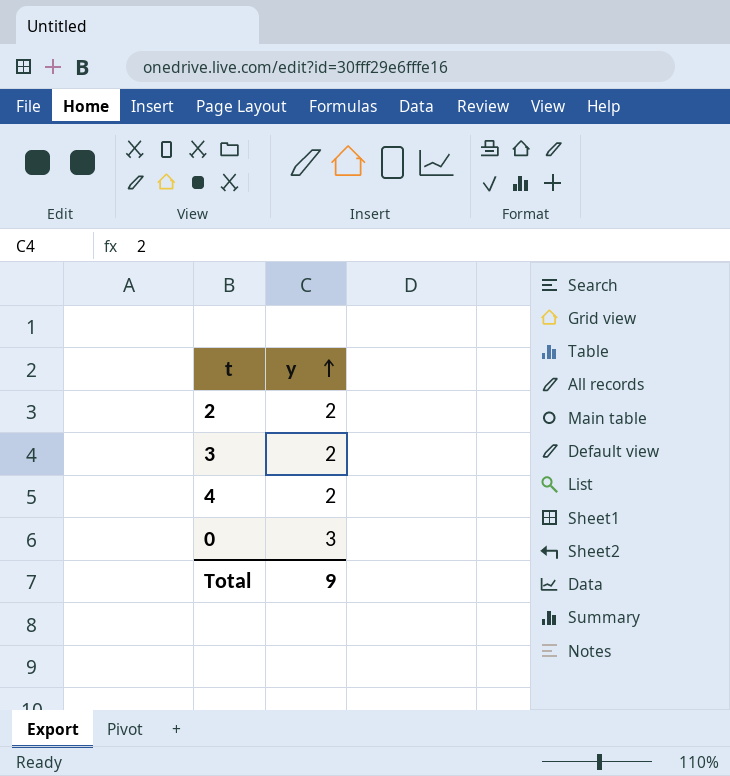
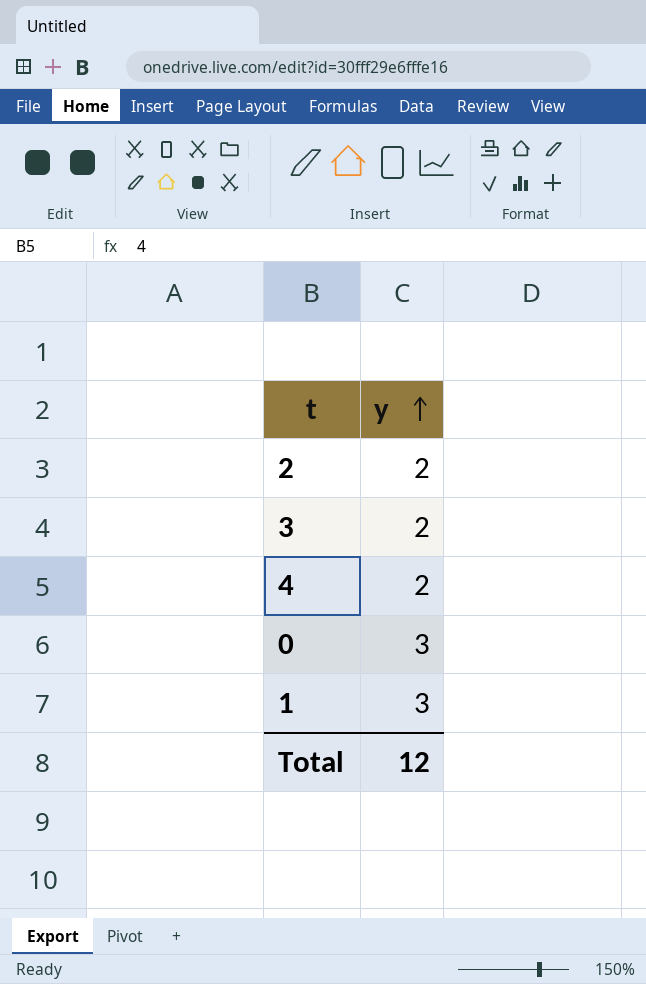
row 1: none -> 3
Total | y: 9 -> 12

